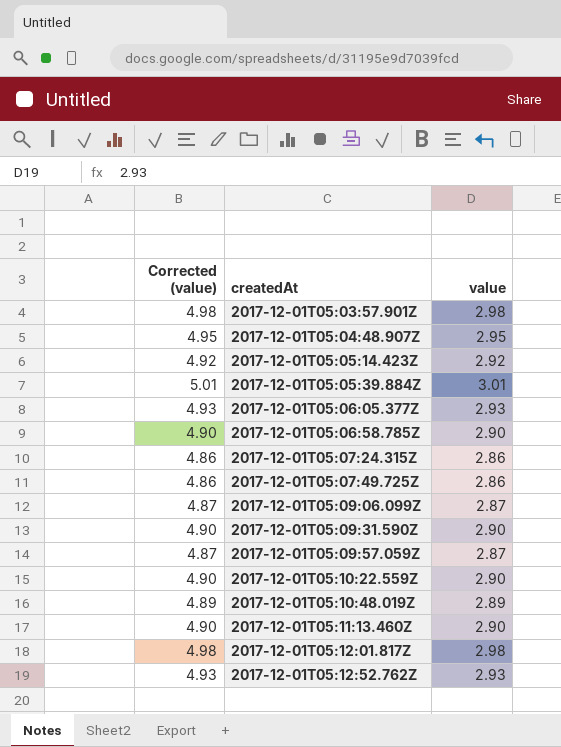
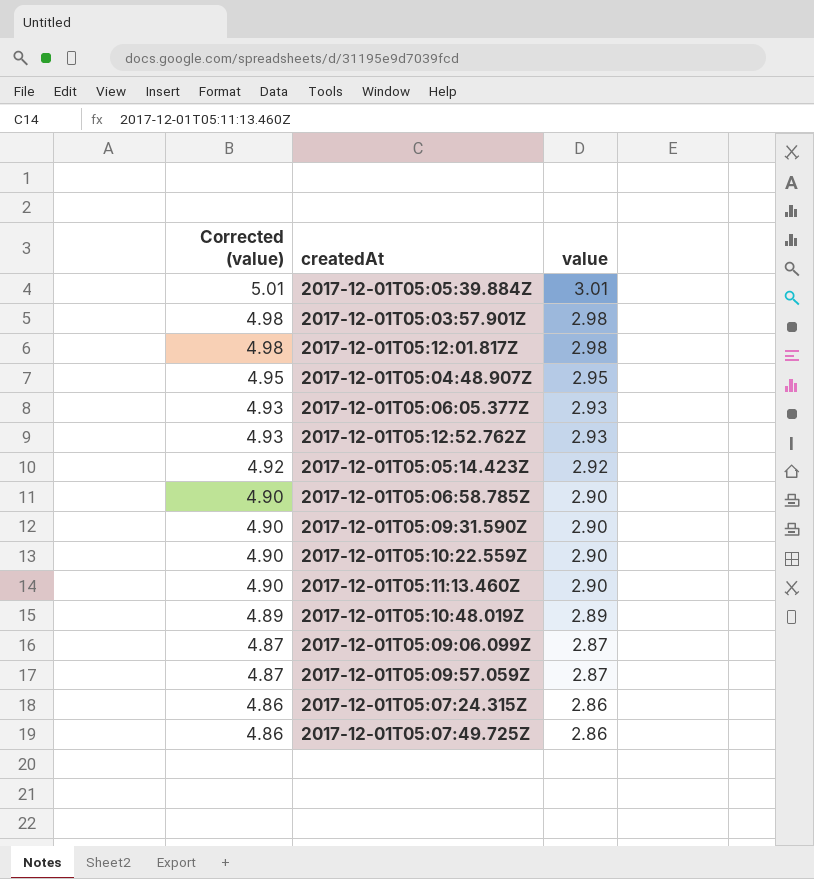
row order: createdAt ascending -> Corrected (value) descending

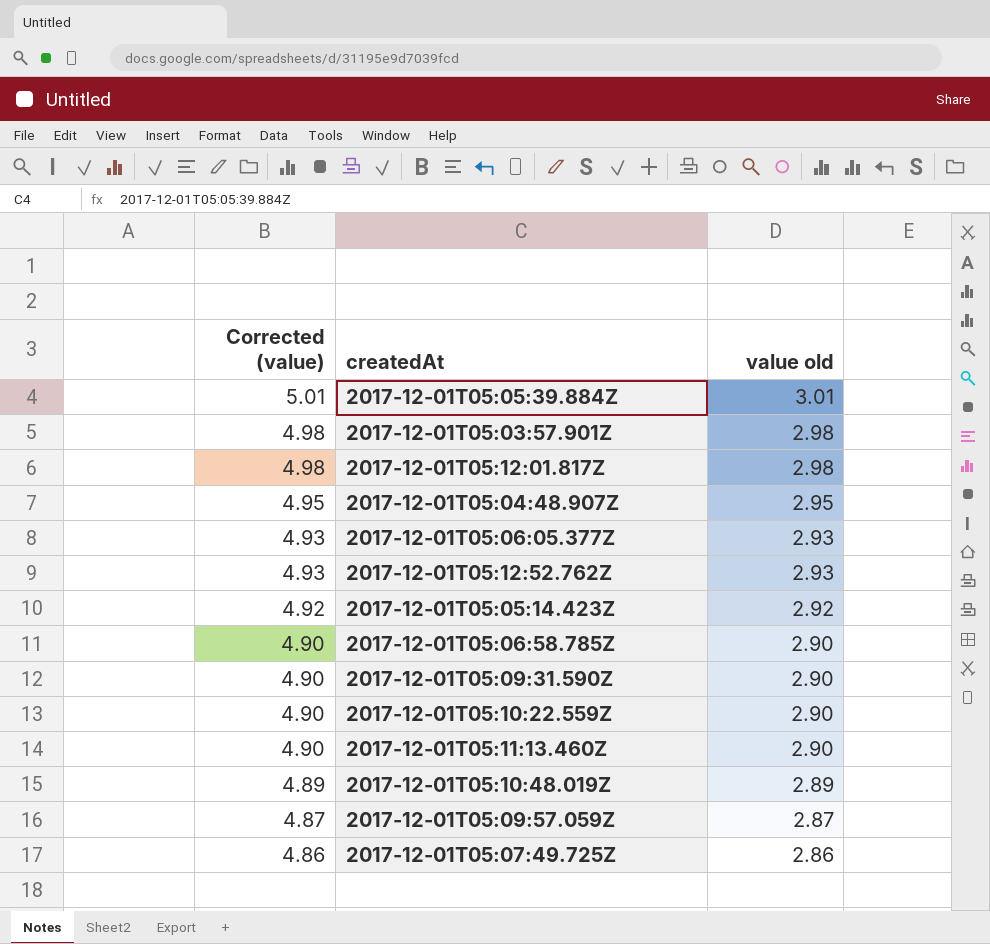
column name: value -> value old
row 2017-12-01T05:09:06.099Z: 4.87 | 2.87 -> none
row 2017-12-01T05:07:24.315Z: 4.86 | 2.86 -> none

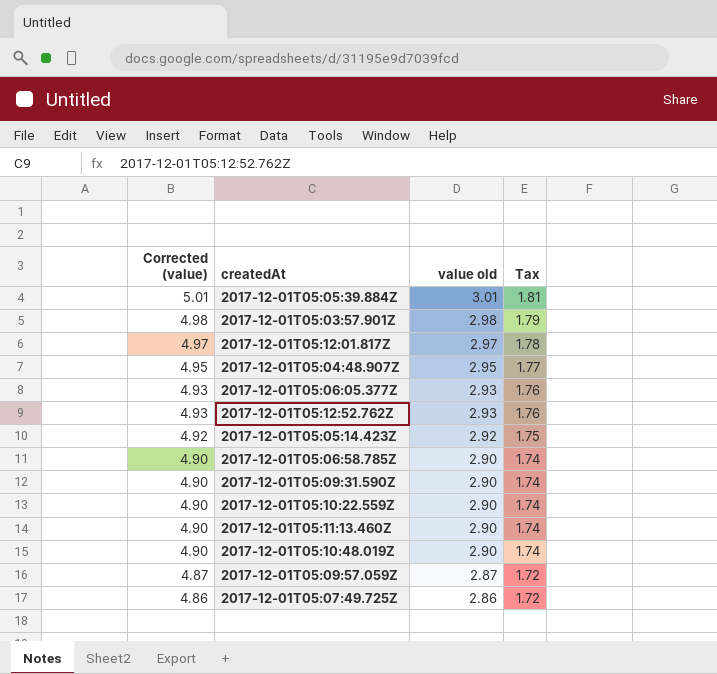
column Tax | formula: none -> [value old] * 0.6
2017-12-01T05:12:01.817Z | Corrected (value): 4.98 -> 4.97
2017-12-01T05:12:01.817Z | value old: 2.98 -> 2.97
2017-12-01T05:10:48.019Z | Corrected (value): 4.89 -> 4.90
2017-12-01T05:10:48.019Z | value old: 2.89 -> 2.90

